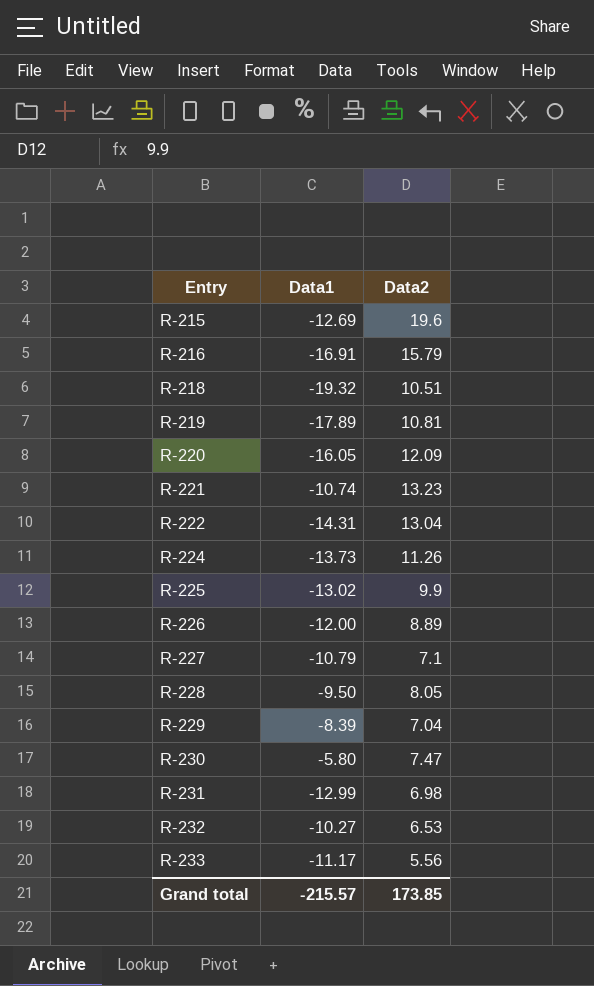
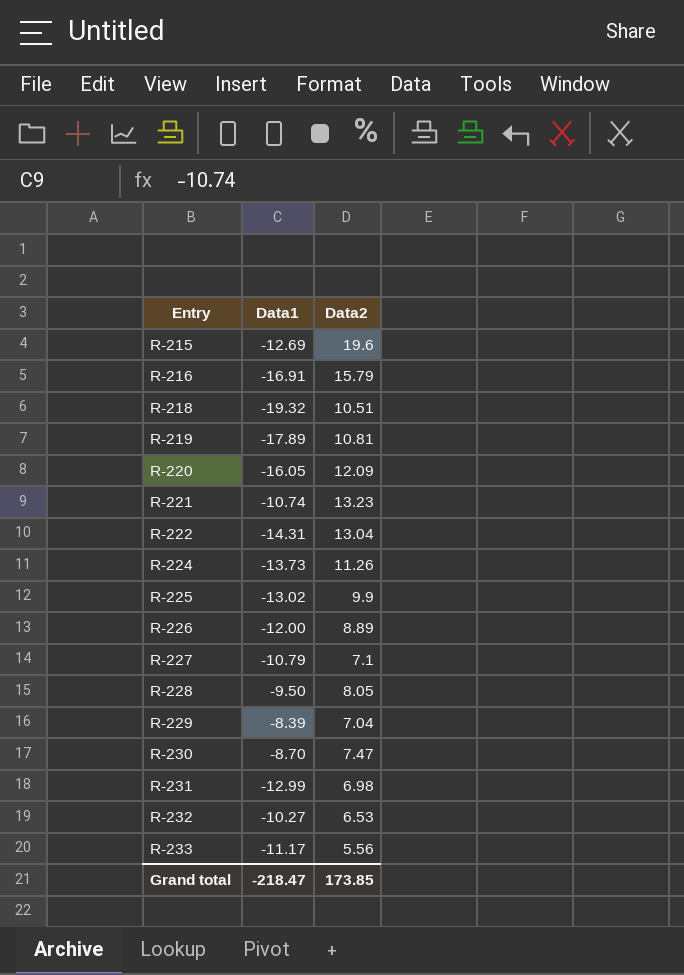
R-230 | Data1: -5.80 -> -8.70
Grand total | Data1: -215.57 -> -218.47

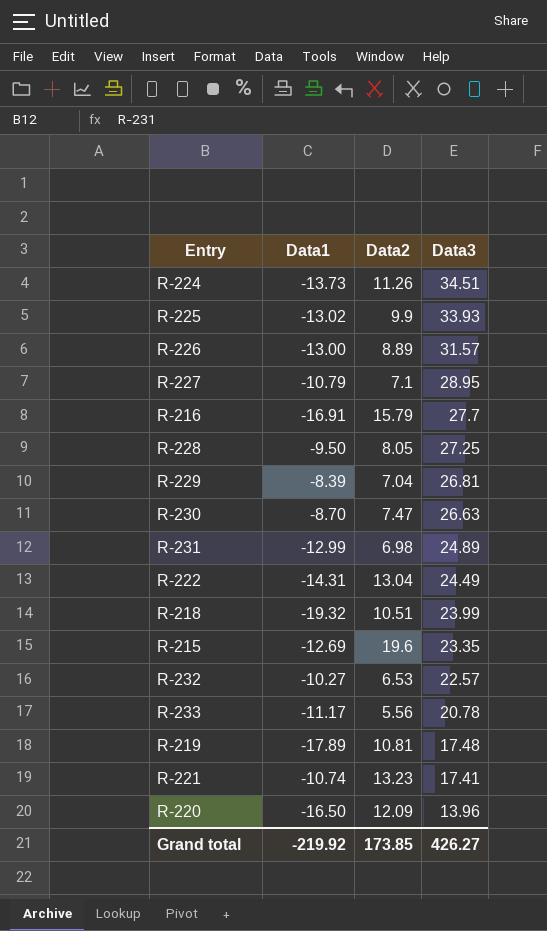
row order: Entry ascending -> Data3 descending
column Data3 | position: none -> 4
R-226 | Data1: -12.00 -> -13.00
R-220 | Data1: -16.05 -> -16.50
Grand total | Data1: -218.47 -> -219.92

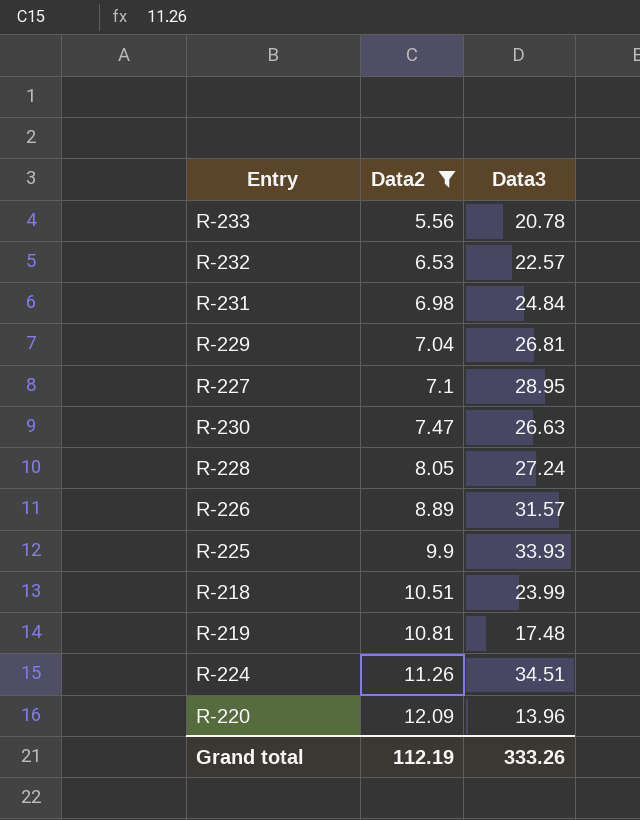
filter: none -> Data2 <= 12.09
row order: Data3 descending -> Data2 ascending
column Data1 | position: 2 -> none
R-231 | Data3: 24.89 -> 24.84
R-228 | Data3: 27.25 -> 27.24
Grand total | Data2: 173.85 -> 112.19
Grand total | Data3: 426.27 -> 333.26

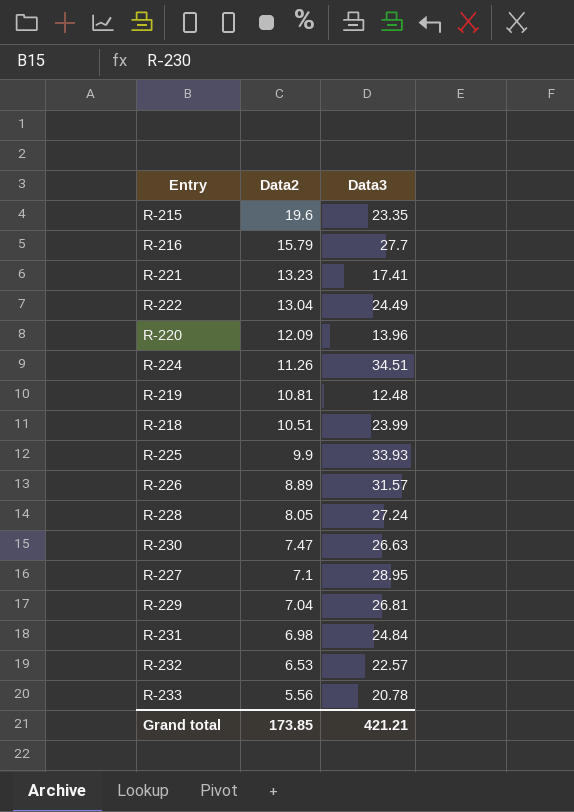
filter: Data2 <= 12.09 -> none
row order: Data2 ascending -> Data2 descending
R-219 | Data3: 17.48 -> 12.48
Grand total | Data2: 112.19 -> 173.85
Grand total | Data3: 333.26 -> 421.21

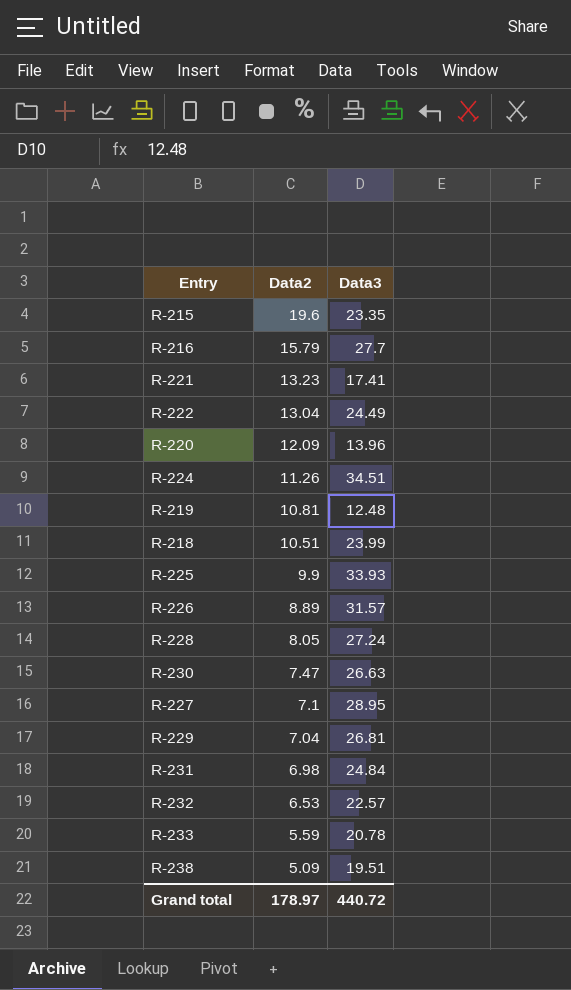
R-233 | Data2: 5.56 -> 5.59
row R-238: none -> 5.09 | 19.51
Grand total | Data2: 173.85 -> 178.97
Grand total | Data3: 421.21 -> 440.72

